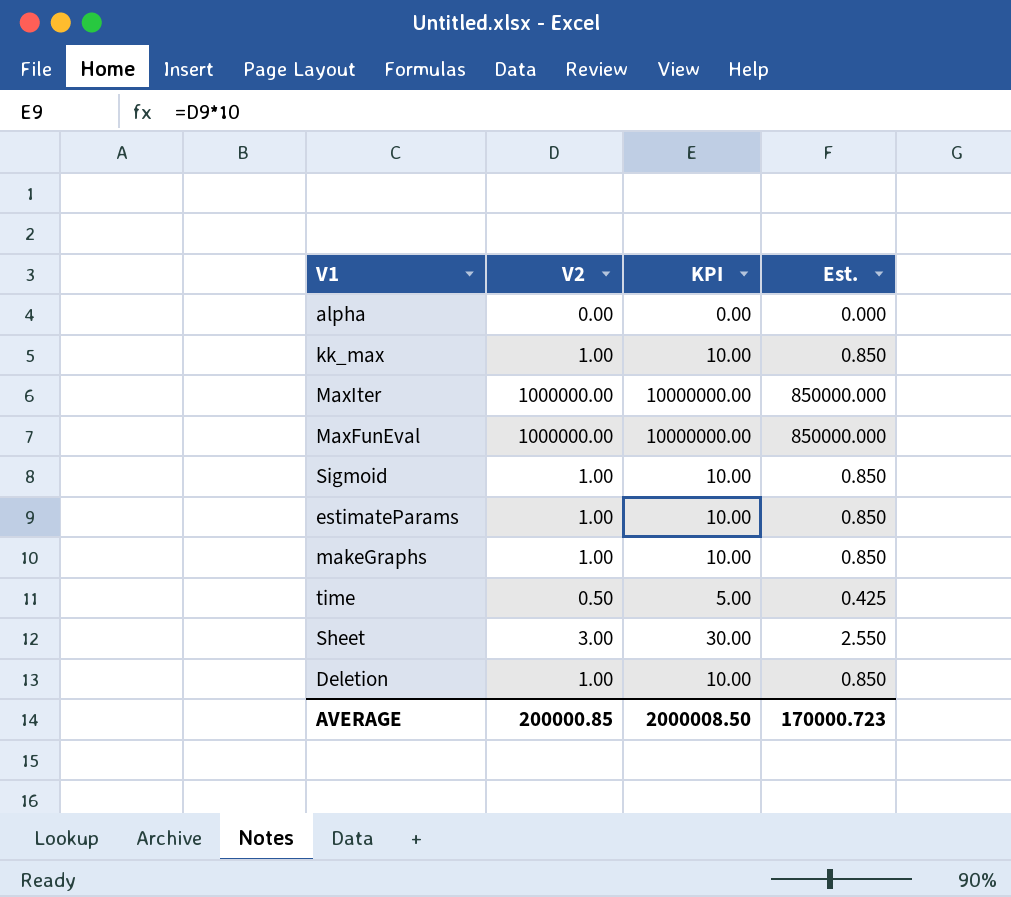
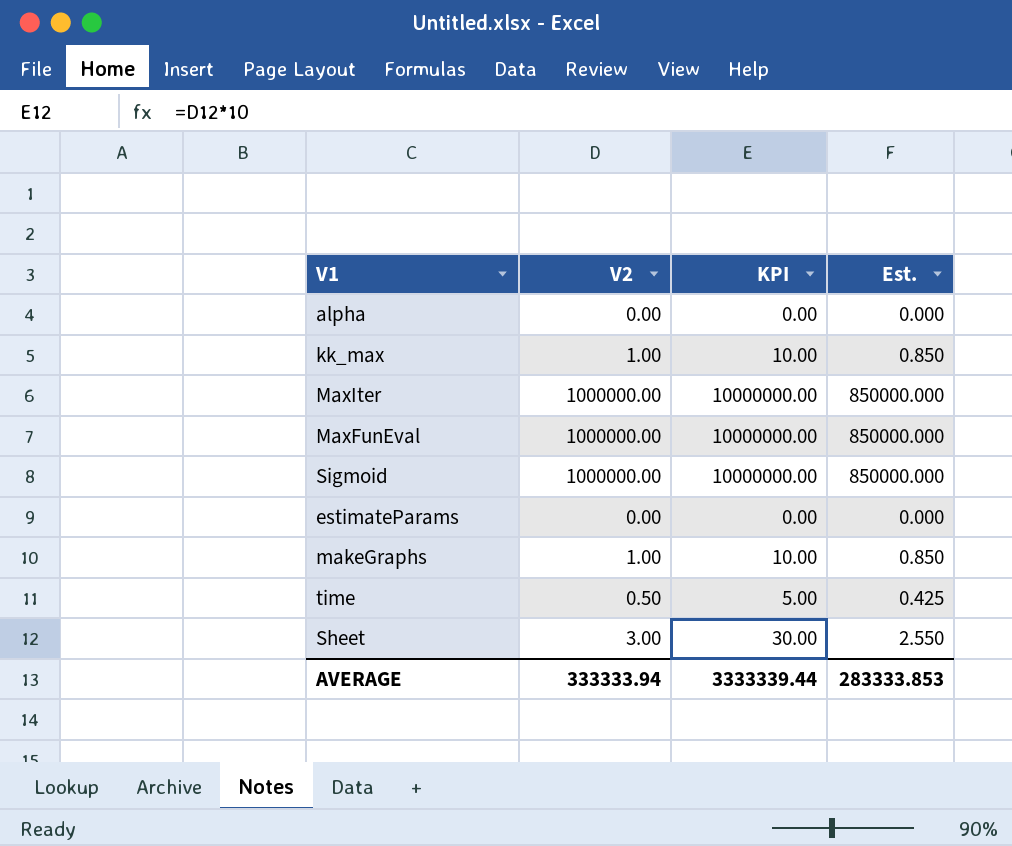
row Deletion: 1.00 | 10.00 | 0.850 -> none
Sigmoid | V2: 1.00 -> 1000000.00
Sigmoid | KPI: 10.00 -> 10000000.00
Sigmoid | Est.: 0.850 -> 850000.000
estimateParams | V2: 1.00 -> 0.00
estimateParams | KPI: 10.00 -> 0.00
estimateParams | Est.: 0.850 -> 0.000
AVERAGE | V2: 200000.85 -> 333333.94
AVERAGE | KPI: 2000008.50 -> 3333339.44
AVERAGE | Est.: 170000.723 -> 283333.853

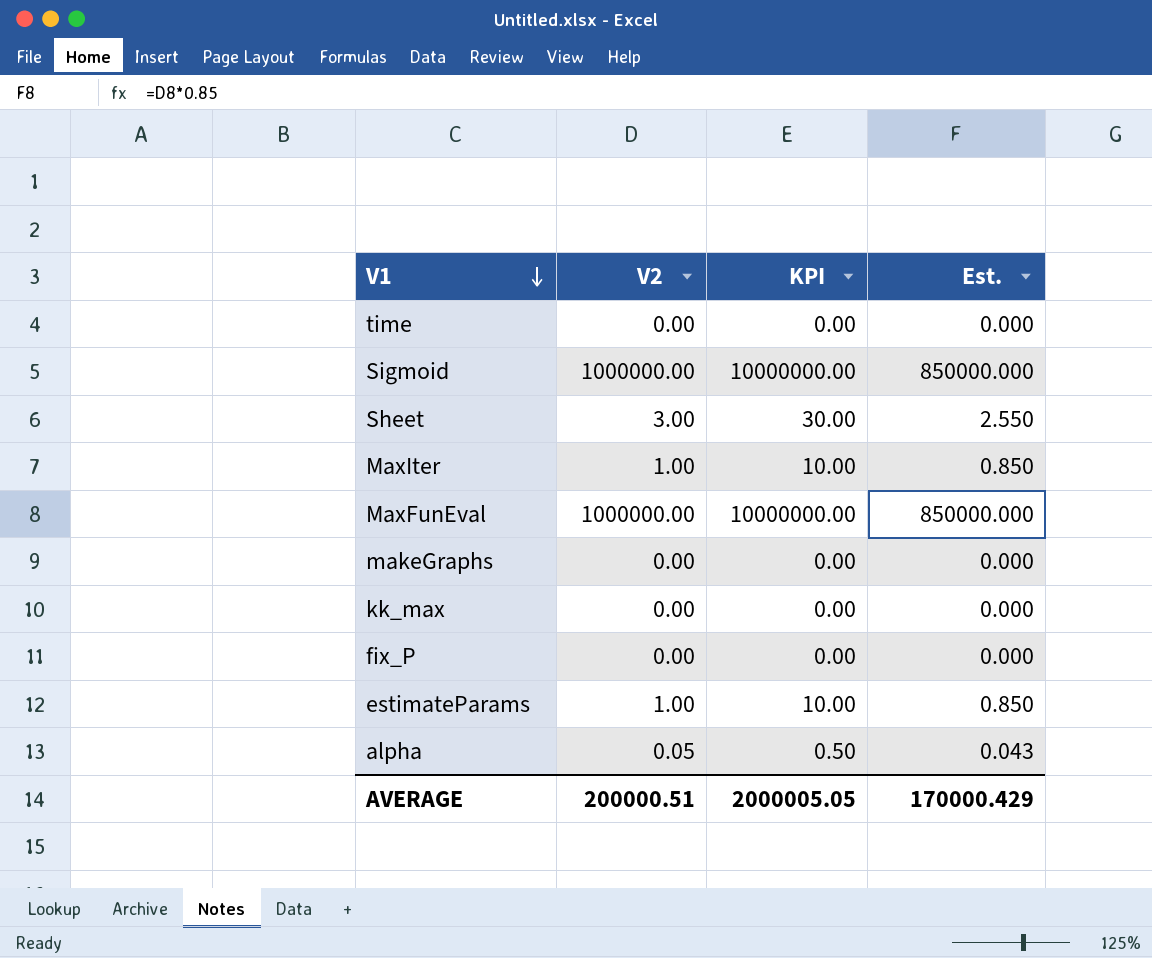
row order: none -> V1 descending
time | V2: 0.50 -> 0.00
time | KPI: 5.00 -> 0.00
time | Est.: 0.425 -> 0.000
MaxIter | V2: 1000000.00 -> 1.00
MaxIter | KPI: 10000000.00 -> 10.00
MaxIter | Est.: 850000.000 -> 0.850
makeGraphs | V2: 1.00 -> 0.00
makeGraphs | KPI: 10.00 -> 0.00
makeGraphs | Est.: 0.850 -> 0.000
kk_max | V2: 1.00 -> 0.00
kk_max | KPI: 10.00 -> 0.00
kk_max | Est.: 0.850 -> 0.000
row fix_P: none -> 0.00 | 0.00 | 0.000
estimateParams | V2: 0.00 -> 1.00
estimateParams | KPI: 0.00 -> 10.00
estimateParams | Est.: 0.000 -> 0.850
alpha | V2: 0.00 -> 0.05
alpha | KPI: 0.00 -> 0.50
alpha | Est.: 0.000 -> 0.043
AVERAGE | V2: 333333.94 -> 200000.51
AVERAGE | KPI: 3333339.44 -> 2000005.05
AVERAGE | Est.: 283333.853 -> 170000.429

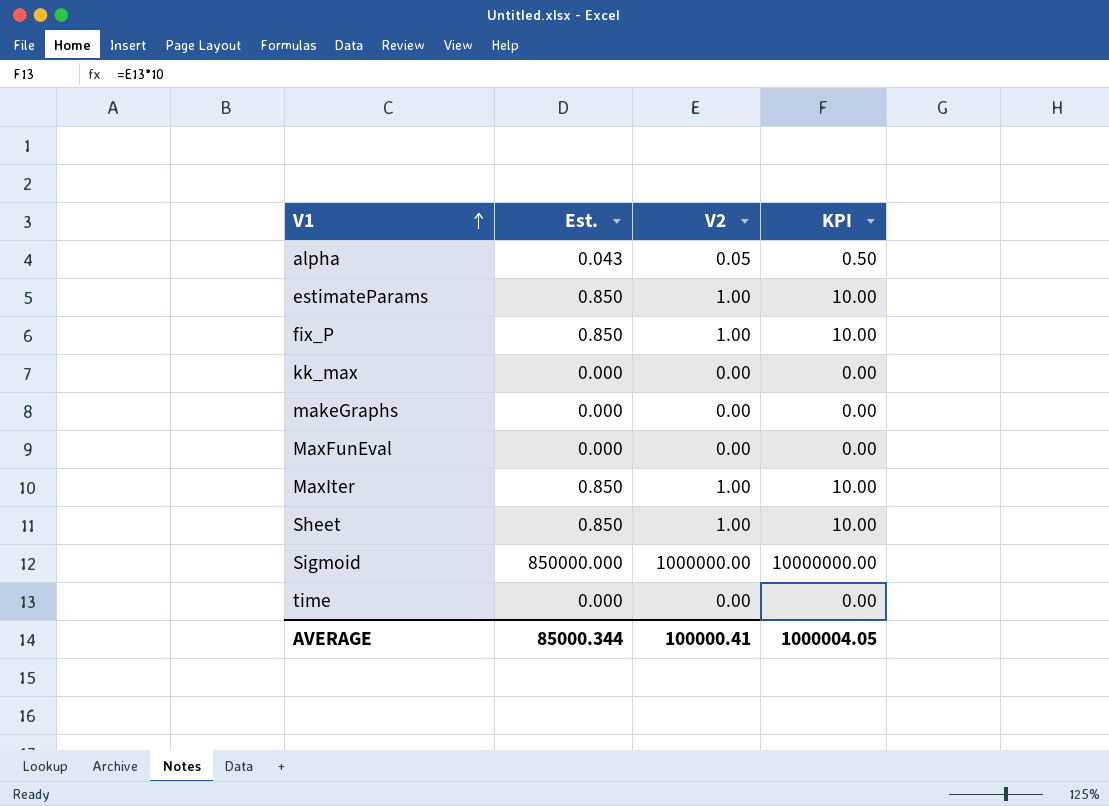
row order: V1 descending -> V1 ascending
column Est. | position: 4 -> 2
fix_P | Est.: 0.000 -> 0.850
fix_P | V2: 0.00 -> 1.00
fix_P | KPI: 0.00 -> 10.00
MaxFunEval | Est.: 850000.000 -> 0.000
MaxFunEval | V2: 1000000.00 -> 0.00
MaxFunEval | KPI: 10000000.00 -> 0.00
Sheet | Est.: 2.550 -> 0.850
Sheet | V2: 3.00 -> 1.00
Sheet | KPI: 30.00 -> 10.00
AVERAGE | Est.: 170000.429 -> 85000.344
AVERAGE | V2: 200000.51 -> 100000.41
AVERAGE | KPI: 2000005.05 -> 1000004.05

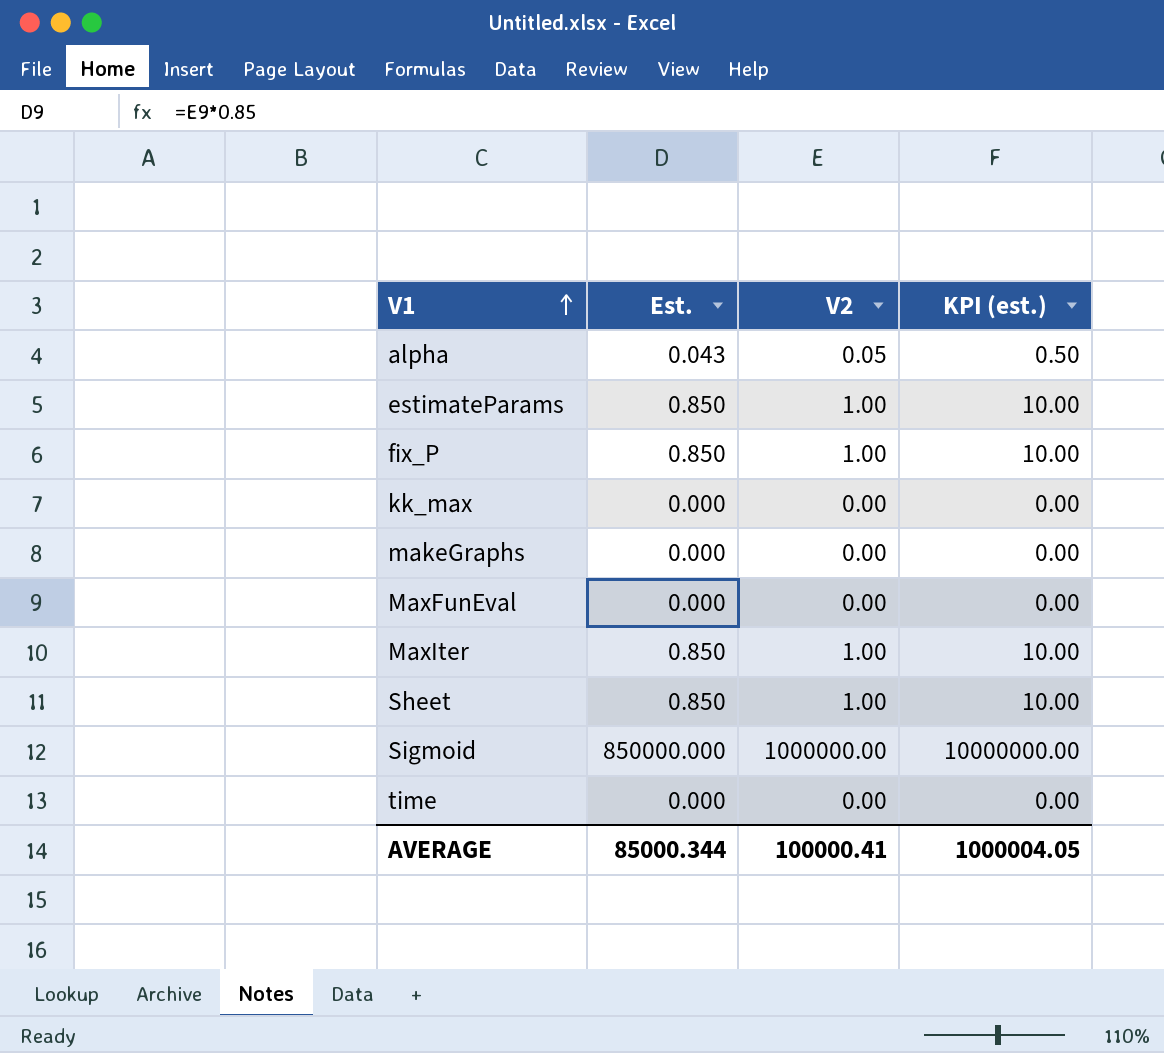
column name: KPI -> KPI (est.)

